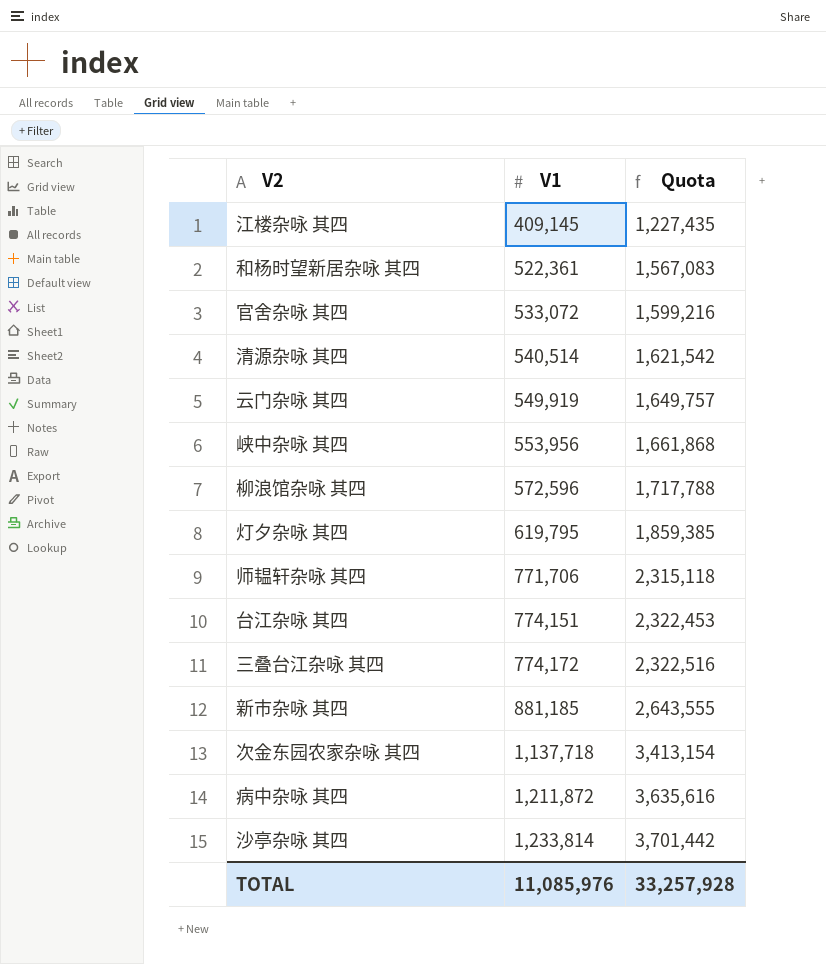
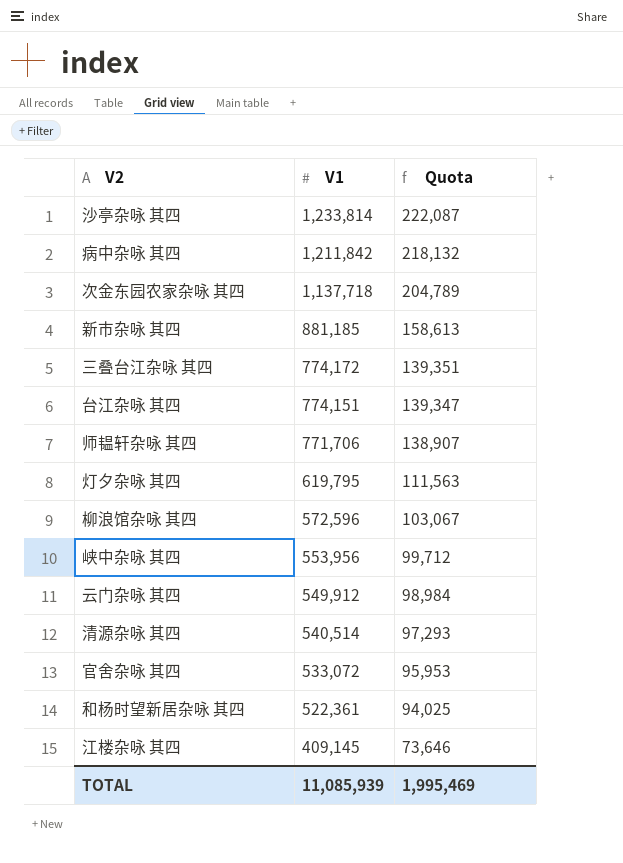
row order: V1 ascending -> V1 descending
column Quota | formula: [V1] * 3 -> [V1] * 0.18
病中杂咏 其四 | V1: 1,211,872 -> 1,211,842
云门杂咏 其四 | V1: 549,919 -> 549,912
TOTAL | V1: 11,085,976 -> 11,085,939
TOTAL | Quota: 33,257,928 -> 1,995,469

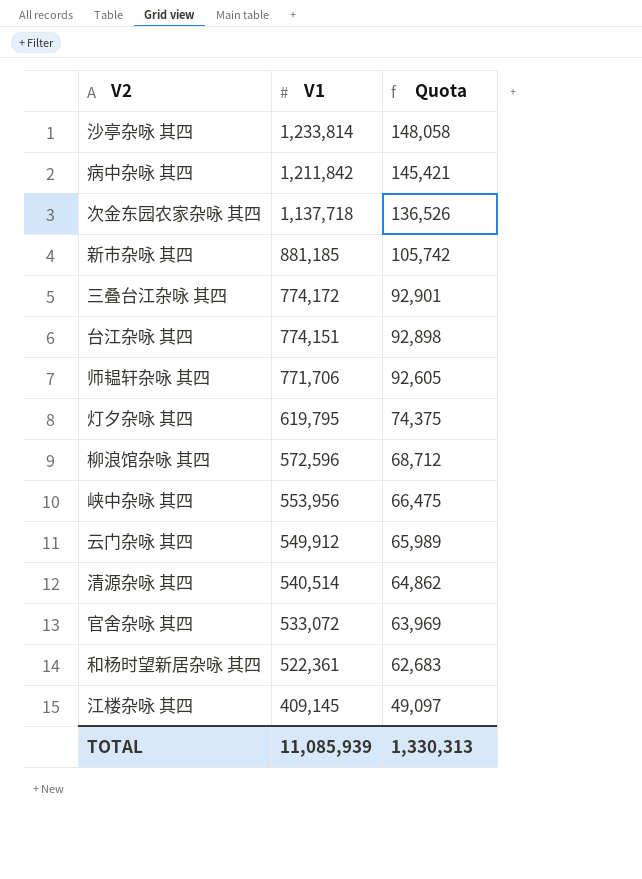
column Quota | formula: [V1] * 0.18 -> [V1] * 0.12
TOTAL | Quota: 1,995,469 -> 1,330,313

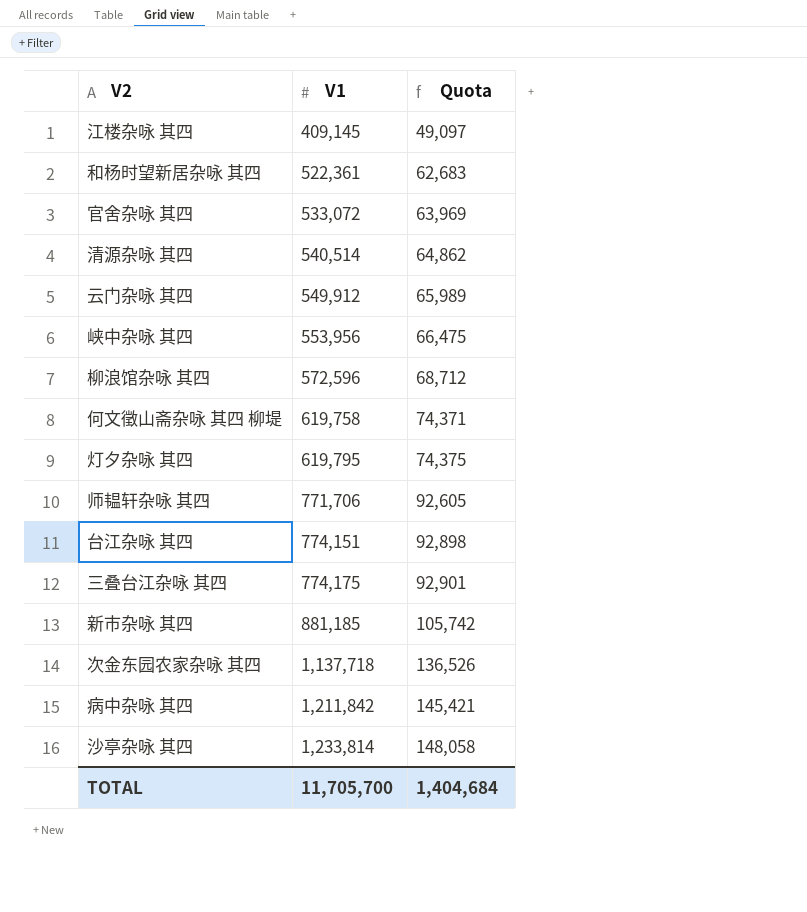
row order: V1 descending -> V1 ascending
row 何文徵山斋杂咏 其四 柳堤: none -> 619,758 | 74,371
三叠台江杂咏 其四 | V1: 774,172 -> 774,175
TOTAL | V1: 11,085,939 -> 11,705,700
TOTAL | Quota: 1,330,313 -> 1,404,684

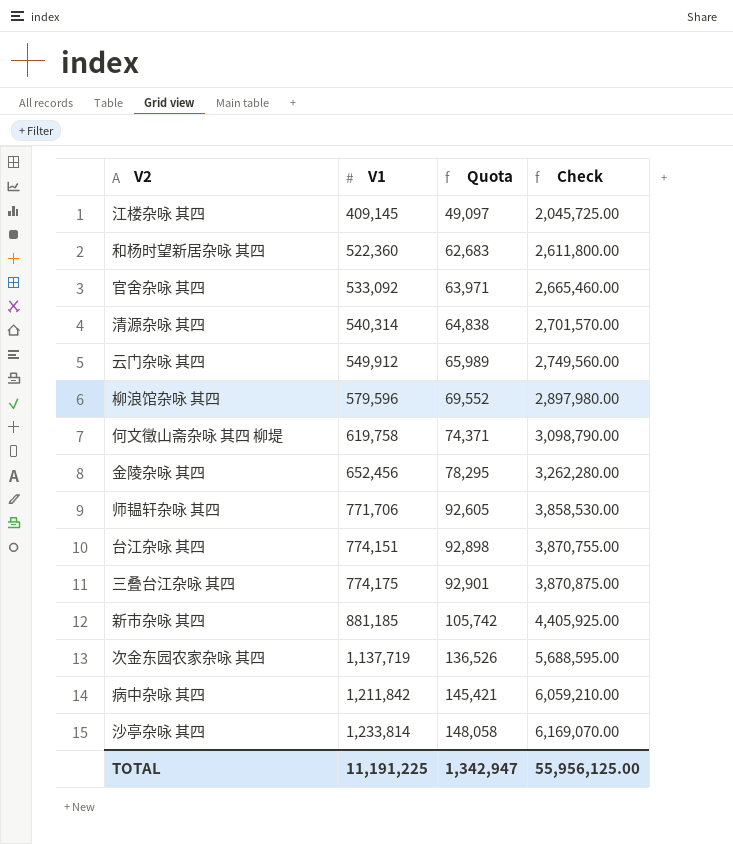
column Check | formula: none -> [V1] * 5
row 峡中杂咏 其四: 553,956 | 66,475 -> none
row 灯夕杂咏 其四: 619,795 | 74,375 -> none
和杨时望新居杂咏 其四 | V1: 522,361 -> 522,360
官舍杂咏 其四 | V1: 533,072 -> 533,092
官舍杂咏 其四 | Quota: 63,969 -> 63,971
清源杂咏 其四 | V1: 540,514 -> 540,314
清源杂咏 其四 | Quota: 64,862 -> 64,838
柳浪馆杂咏 其四 | V1: 572,596 -> 579,596
柳浪馆杂咏 其四 | Quota: 68,712 -> 69,552
row 金陵杂咏 其四: none -> 652,456 | 78,295 | 3,262,280.00
次金东园农家杂咏 其四 | V1: 1,137,718 -> 1,137,719
TOTAL | V1: 11,705,700 -> 11,191,225
TOTAL | Quota: 1,404,684 -> 1,342,947

